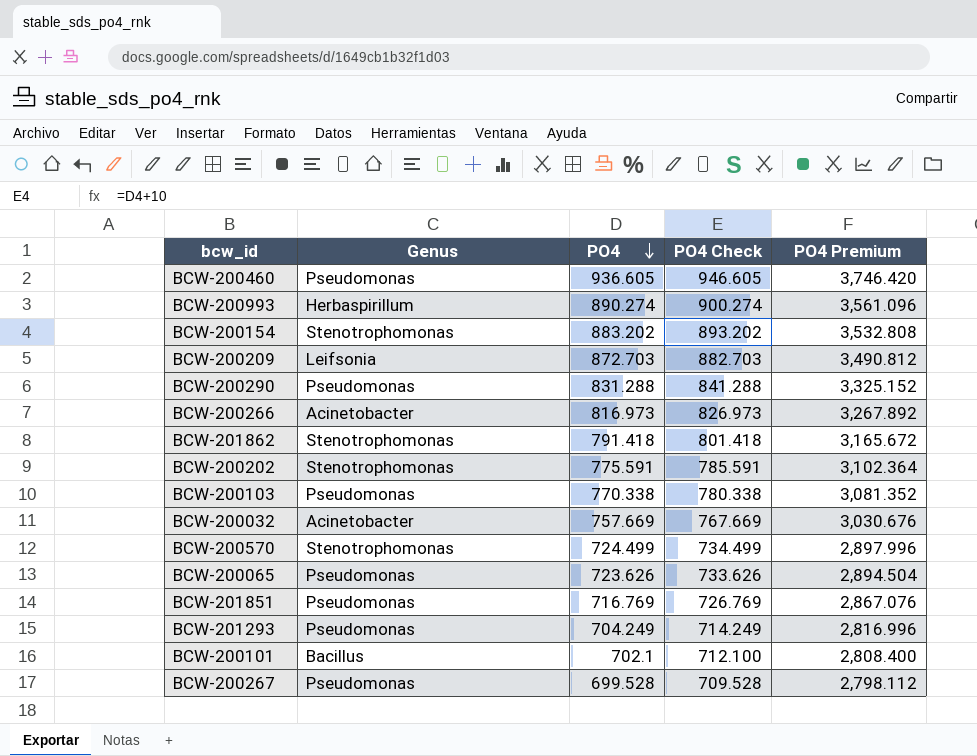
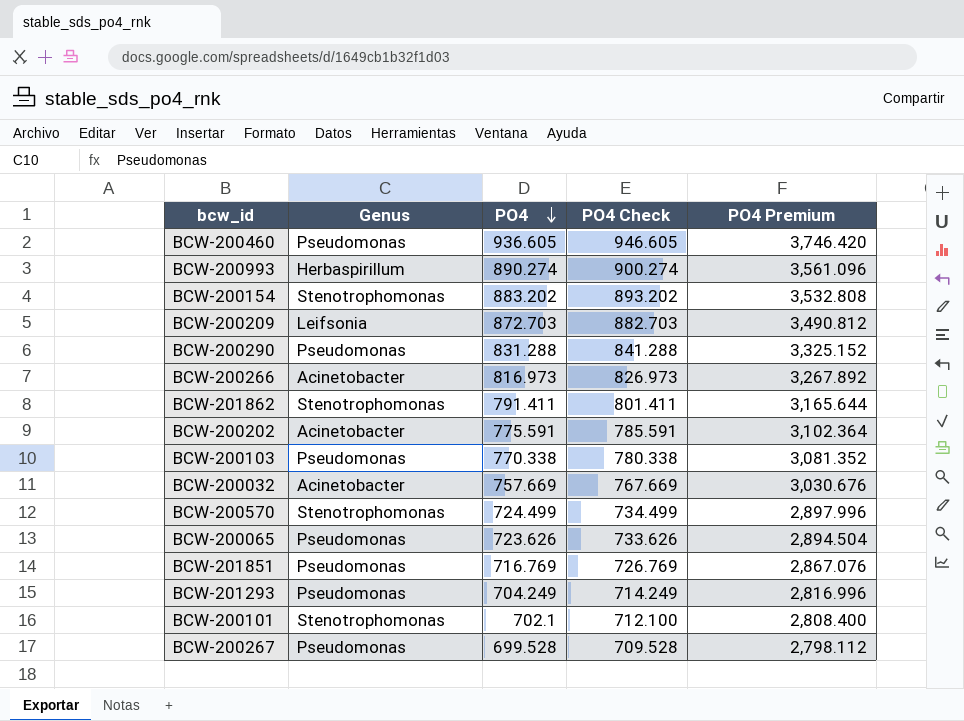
BCW-201862 | PO4: 791.418 -> 791.411
BCW-201862 | PO4 Check: 801.418 -> 801.411
BCW-201862 | PO4 Premium: 3,165.672 -> 3,165.644
BCW-200202 | Genus: Stenotrophomonas -> Acinetobacter
BCW-200101 | Genus: Bacillus -> Stenotrophomonas

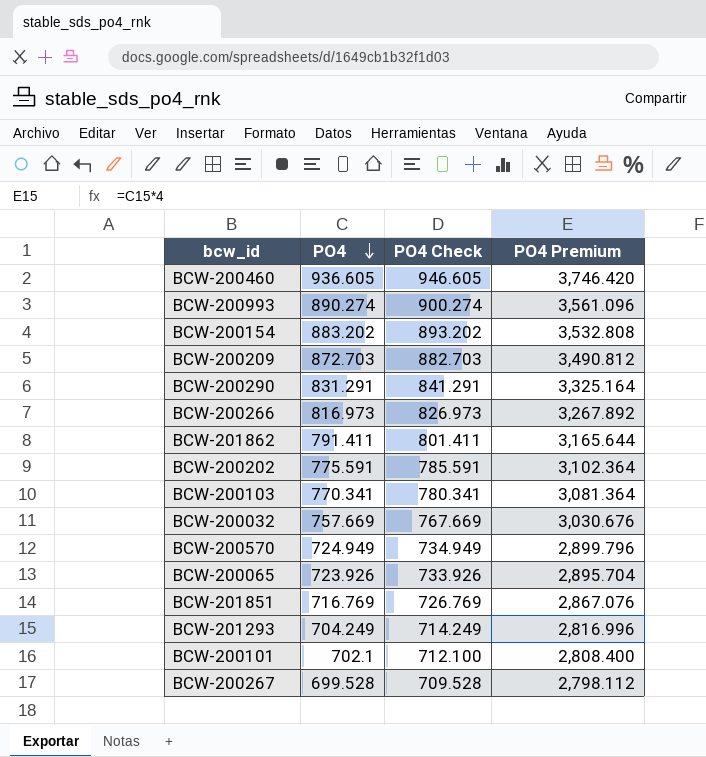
column Genus | position: 2 -> none
BCW-200290 | PO4: 831.288 -> 831.291
BCW-200290 | PO4 Check: 841.288 -> 841.291
BCW-200290 | PO4 Premium: 3,325.152 -> 3,325.164
BCW-200103 | PO4: 770.338 -> 770.341
BCW-200103 | PO4 Check: 780.338 -> 780.341
BCW-200103 | PO4 Premium: 3,081.352 -> 3,081.364
BCW-200570 | PO4: 724.499 -> 724.949
BCW-200570 | PO4 Check: 734.499 -> 734.949
BCW-200570 | PO4 Premium: 2,897.996 -> 2,899.796
BCW-200065 | PO4: 723.626 -> 723.926
BCW-200065 | PO4 Check: 733.626 -> 733.926
BCW-200065 | PO4 Premium: 2,894.504 -> 2,895.704

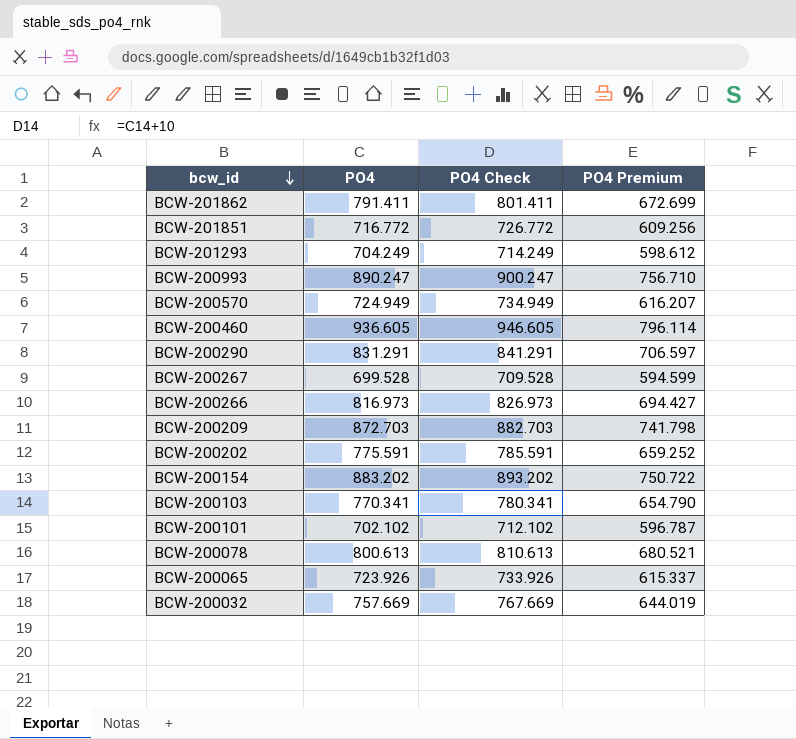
row order: PO4 descending -> bcw_id descending
column PO4 Premium | formula: [PO4] * 4 -> [PO4] * 0.85
BCW-201851 | PO4: 716.769 -> 716.772
BCW-201851 | PO4 Check: 726.769 -> 726.772
BCW-200993 | PO4: 890.274 -> 890.247
BCW-200993 | PO4 Check: 900.274 -> 900.247
BCW-200101 | PO4: 702.1 -> 702.102
BCW-200101 | PO4 Check: 712.100 -> 712.102
row BCW-200078: none -> 800.613 | 810.613 | 680.521

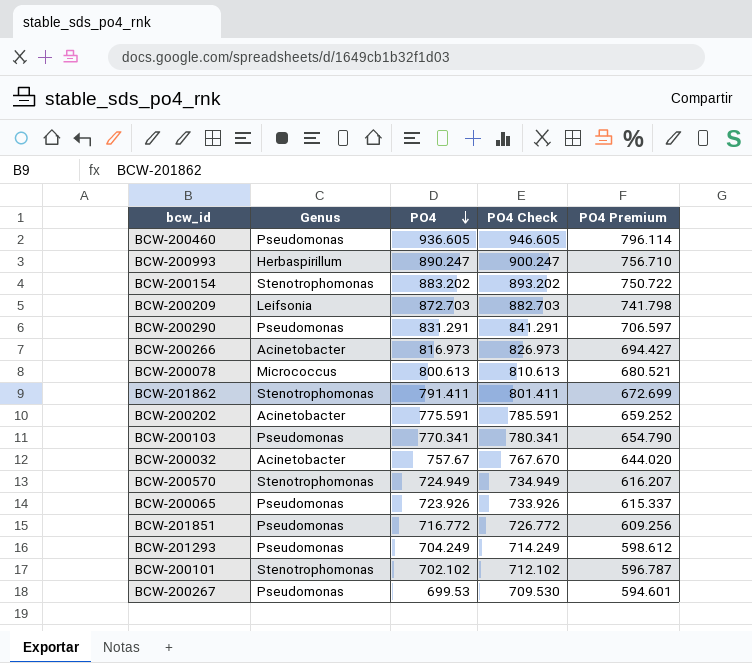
row order: bcw_id descending -> PO4 descending
column Genus | position: none -> 2
BCW-200032 | PO4: 757.669 -> 757.67
BCW-200032 | PO4 Check: 767.669 -> 767.670
BCW-200032 | PO4 Premium: 644.019 -> 644.020
BCW-200267 | PO4: 699.528 -> 699.53
BCW-200267 | PO4 Check: 709.528 -> 709.530
BCW-200267 | PO4 Premium: 594.599 -> 594.601

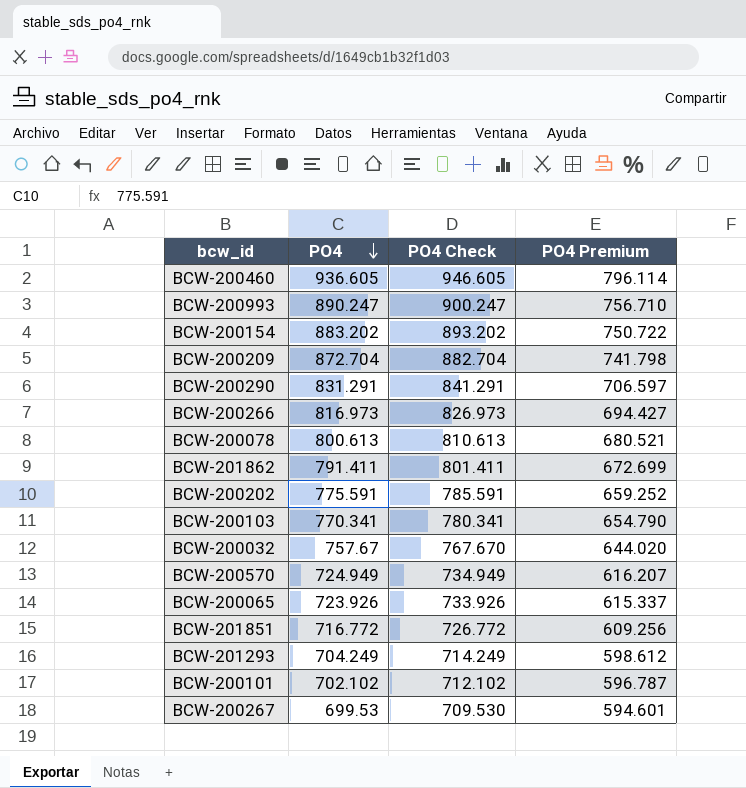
column Genus | position: 2 -> none
BCW-200209 | PO4: 872.703 -> 872.704
BCW-200209 | PO4 Check: 882.703 -> 882.704

